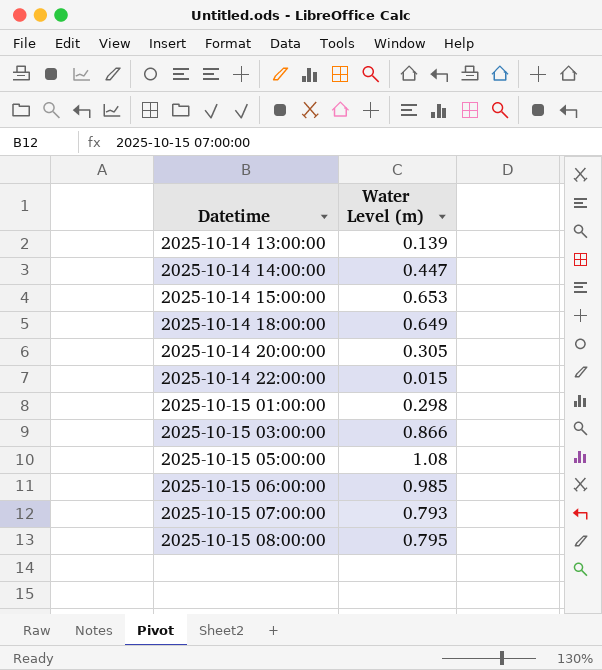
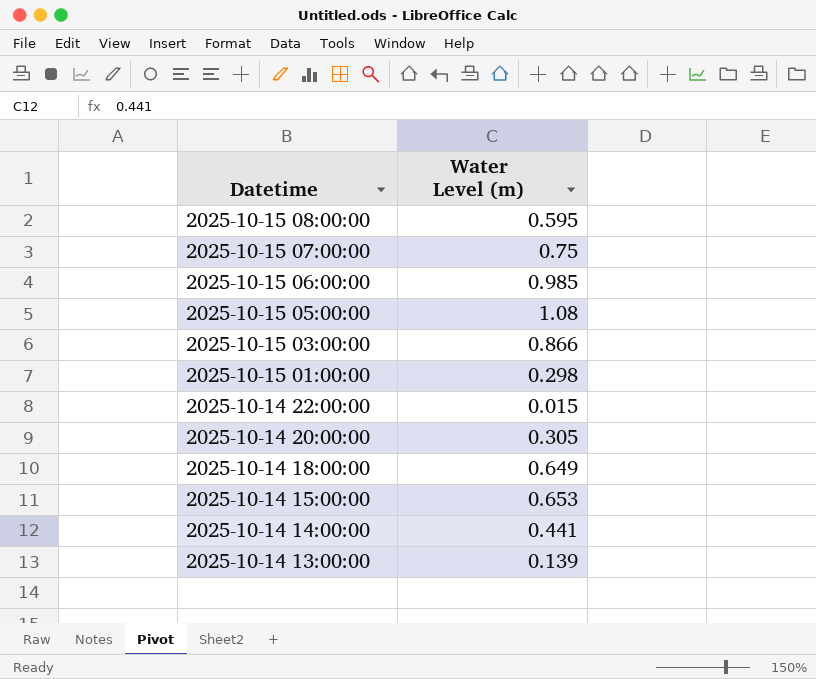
row order: Datetime ascending -> Datetime descending
2025-10-15 08:00:00 | Water Level (m): 0.795 -> 0.595
2025-10-15 07:00:00 | Water Level (m): 0.793 -> 0.75
2025-10-14 14:00:00 | Water Level (m): 0.447 -> 0.441

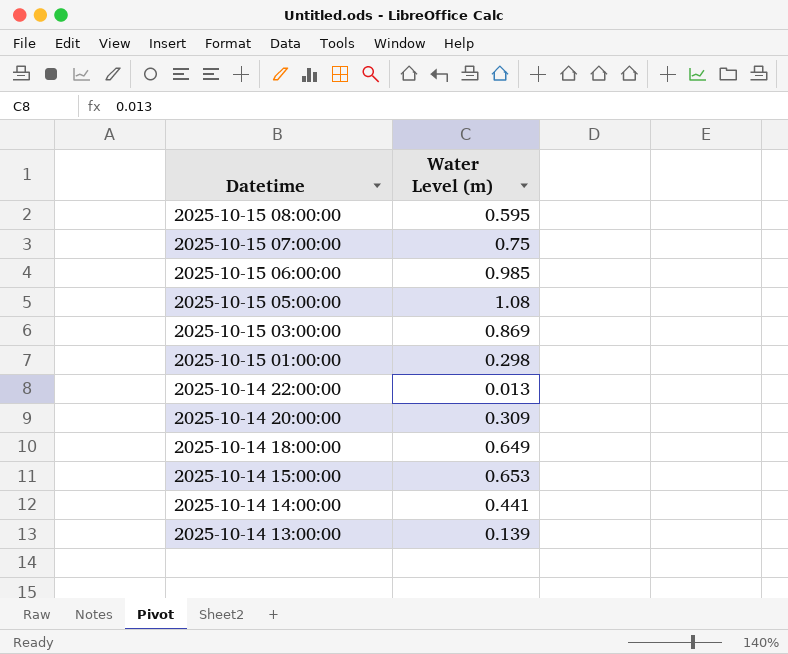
2025-10-15 03:00:00 | Water Level (m): 0.866 -> 0.869
2025-10-14 22:00:00 | Water Level (m): 0.015 -> 0.013
2025-10-14 20:00:00 | Water Level (m): 0.305 -> 0.309

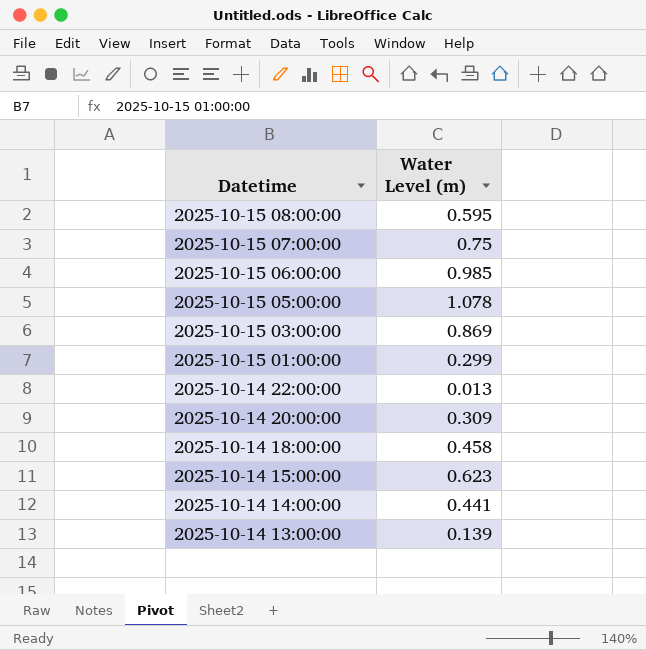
2025-10-15 05:00:00 | Water Level (m): 1.08 -> 1.078
2025-10-15 01:00:00 | Water Level (m): 0.298 -> 0.299
2025-10-14 18:00:00 | Water Level (m): 0.649 -> 0.458
2025-10-14 15:00:00 | Water Level (m): 0.653 -> 0.623

